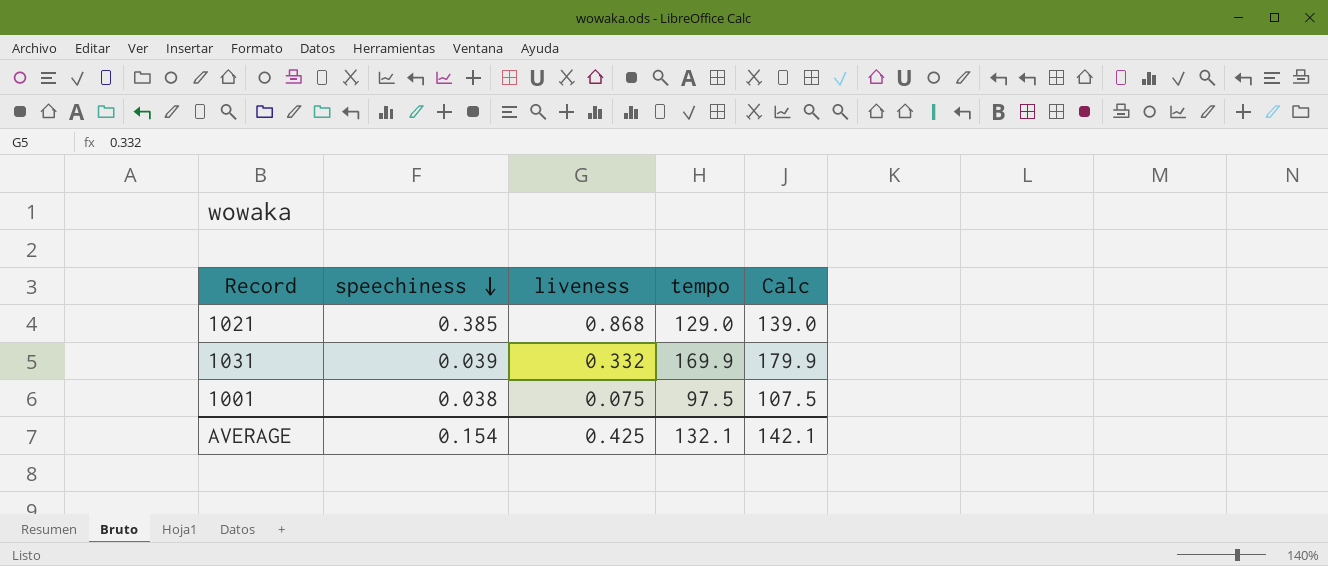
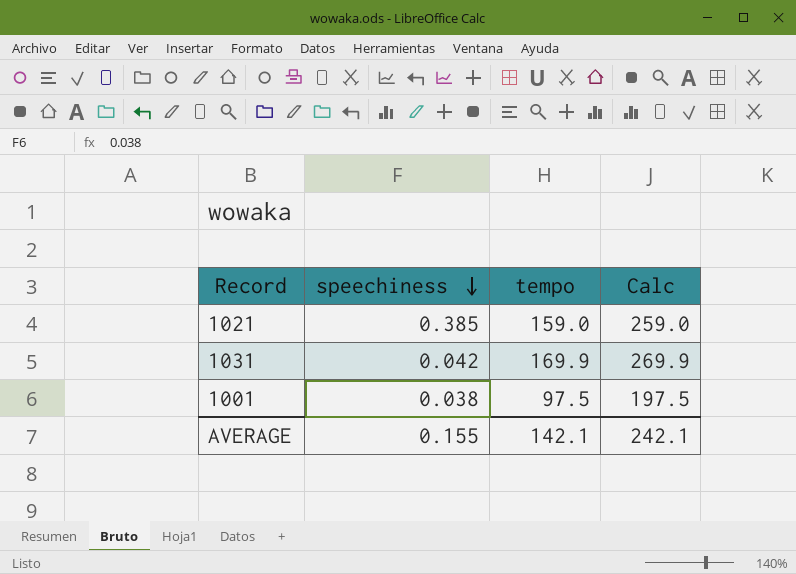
column liveness | position: 3 -> none
column Calc | formula: [tempo] + 10 -> [tempo] + 100
1021 | tempo: 129.0 -> 159.0
1031 | speechiness: 0.039 -> 0.042
AVERAGE | speechiness: 0.154 -> 0.155
AVERAGE | tempo: 132.1 -> 142.1
AVERAGE | Calc: 142.1 -> 242.1

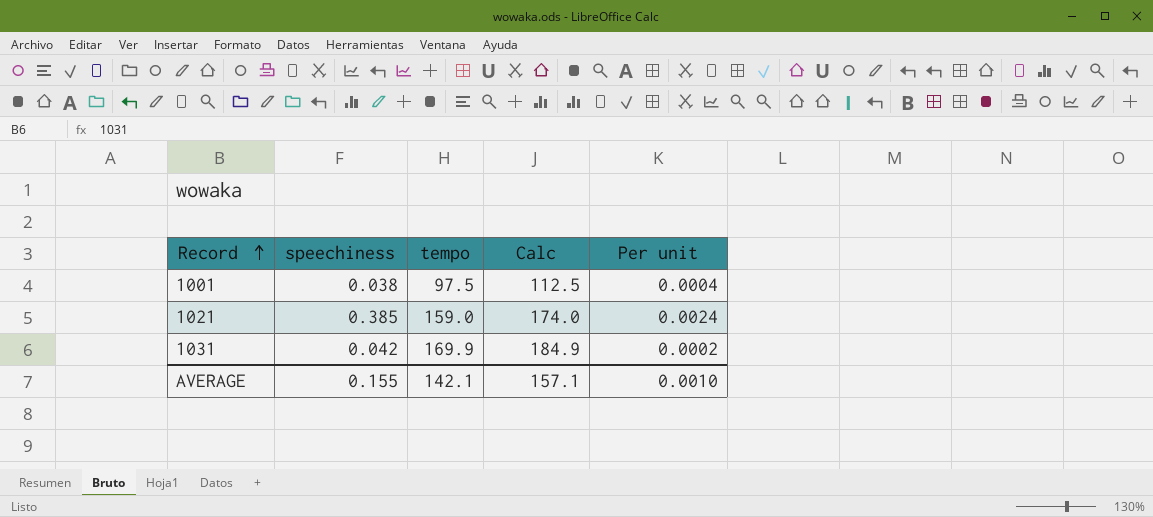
row order: speechiness descending -> Record ascending
column Calc | formula: [tempo] + 100 -> [tempo] + 15
column Per unit | formula: none -> [speechiness] / [tempo]
AVERAGE | Calc: 242.1 -> 157.1

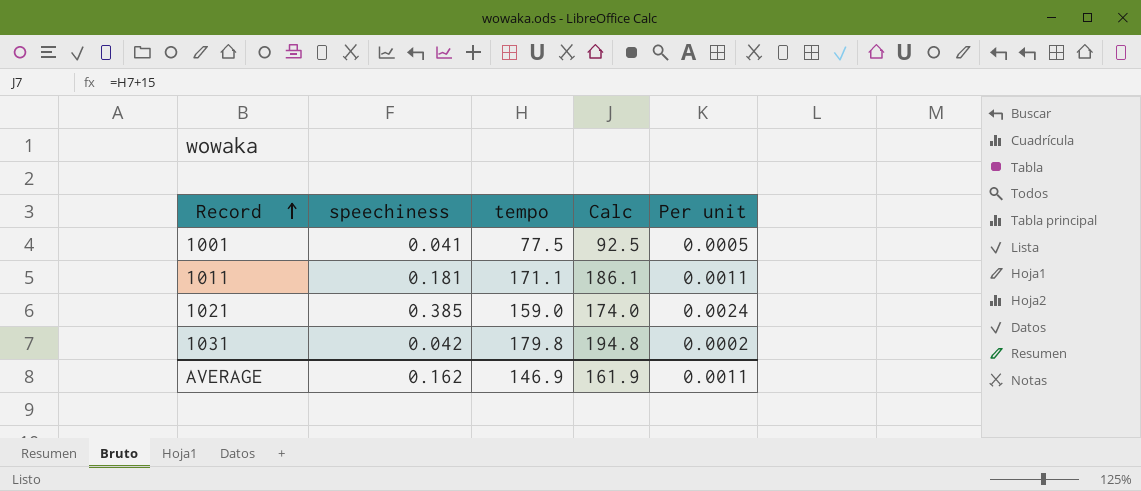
1001 | speechiness: 0.038 -> 0.041
1001 | tempo: 97.5 -> 77.5
1001 | Calc: 112.5 -> 92.5
1001 | Per unit: 0.0004 -> 0.0005
row 1011: none -> 0.181 | 171.1 | 186.1 | 0.0011
1031 | tempo: 169.9 -> 179.8
1031 | Calc: 184.9 -> 194.8
AVERAGE | speechiness: 0.155 -> 0.162
AVERAGE | tempo: 142.1 -> 146.9
AVERAGE | Calc: 157.1 -> 161.9
AVERAGE | Per unit: 0.0010 -> 0.0011

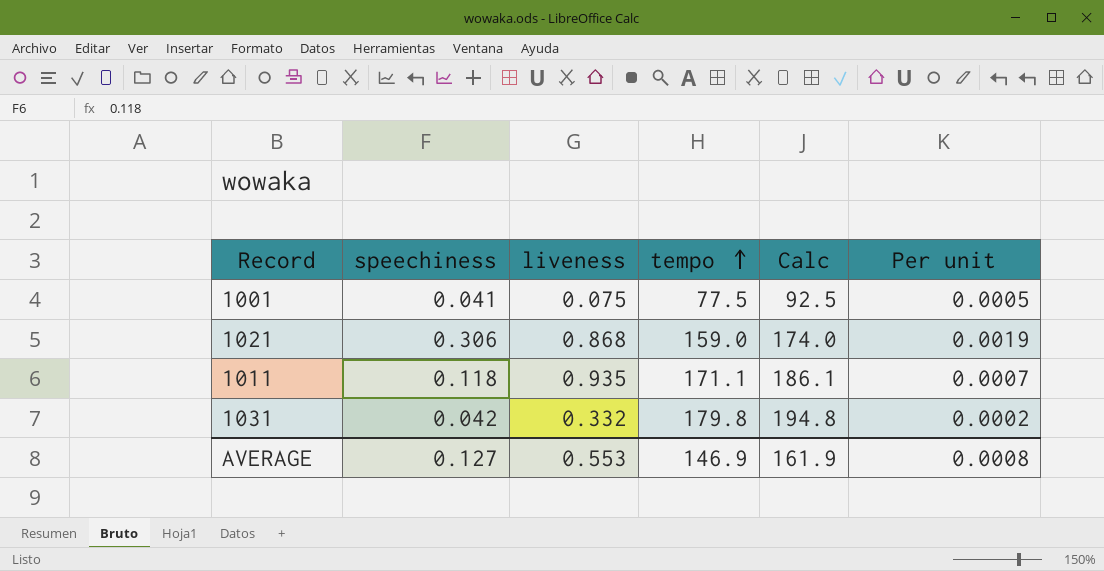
row order: Record ascending -> tempo ascending
column liveness | position: none -> 3
1021 | speechiness: 0.385 -> 0.306
1021 | Per unit: 0.0024 -> 0.0019
1011 | speechiness: 0.181 -> 0.118
1011 | Per unit: 0.0011 -> 0.0007
AVERAGE | speechiness: 0.162 -> 0.127
AVERAGE | Per unit: 0.0011 -> 0.0008

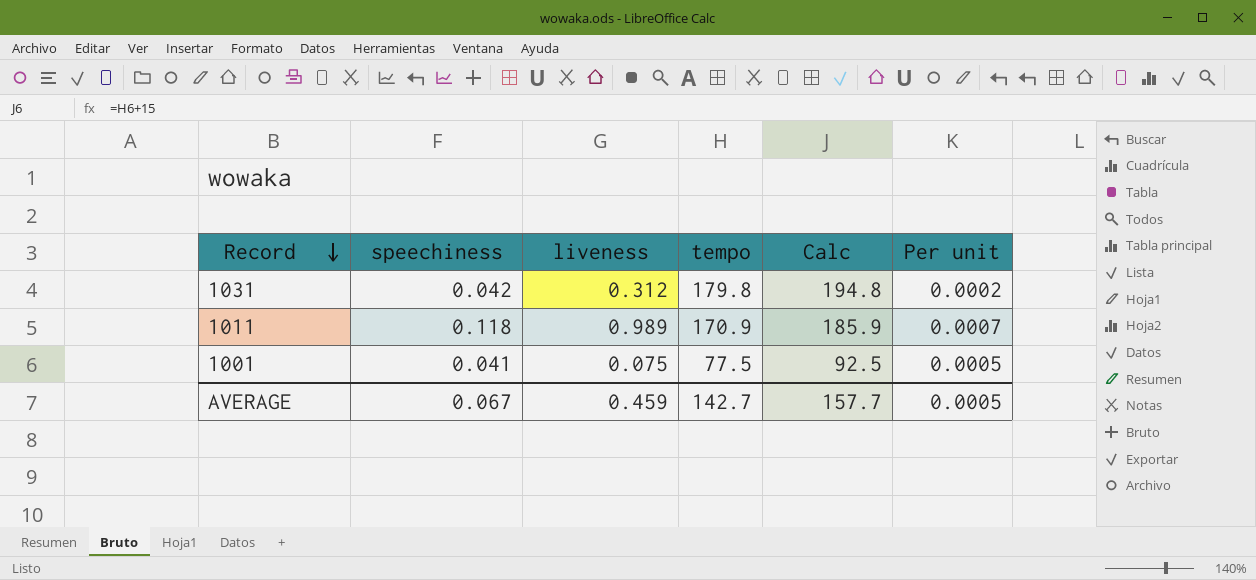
row order: tempo ascending -> Record descending
row 1021: 0.306 | 0.868 | 159.0 | 174.0 | 0.0019 -> none
1031 | liveness: 0.332 -> 0.312
1011 | liveness: 0.935 -> 0.989
1011 | tempo: 171.1 -> 170.9
1011 | Calc: 186.1 -> 185.9
AVERAGE | speechiness: 0.127 -> 0.067
AVERAGE | liveness: 0.553 -> 0.459
AVERAGE | tempo: 146.9 -> 142.7
AVERAGE | Calc: 161.9 -> 157.7
AVERAGE | Per unit: 0.0008 -> 0.0005

